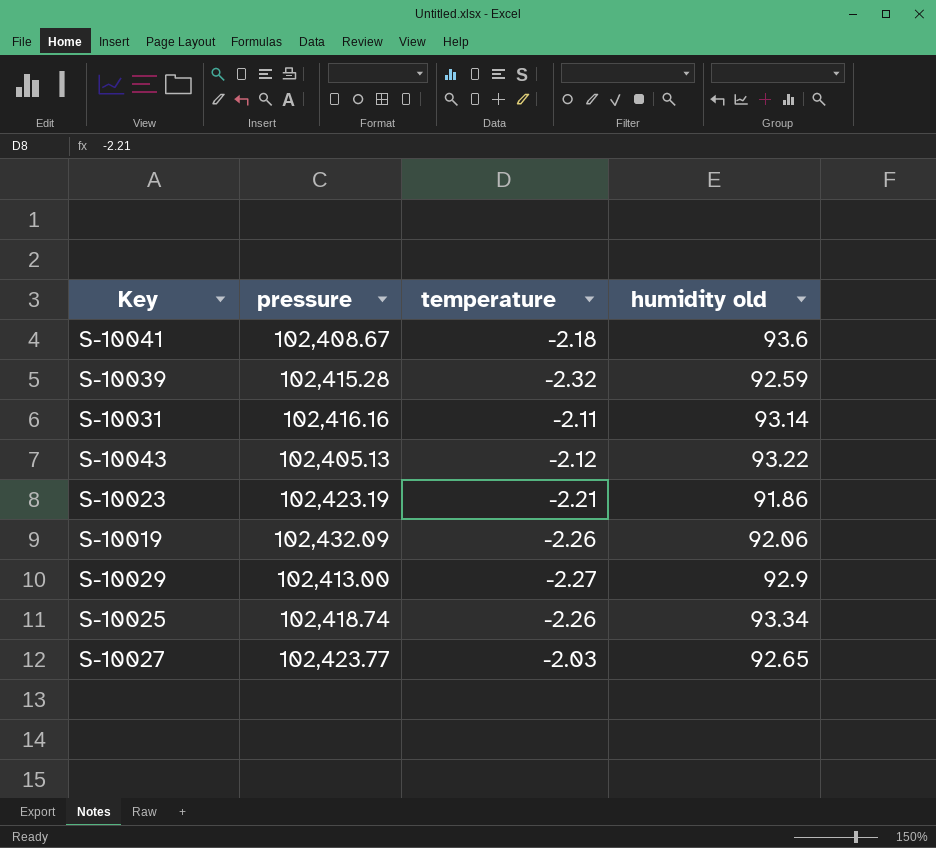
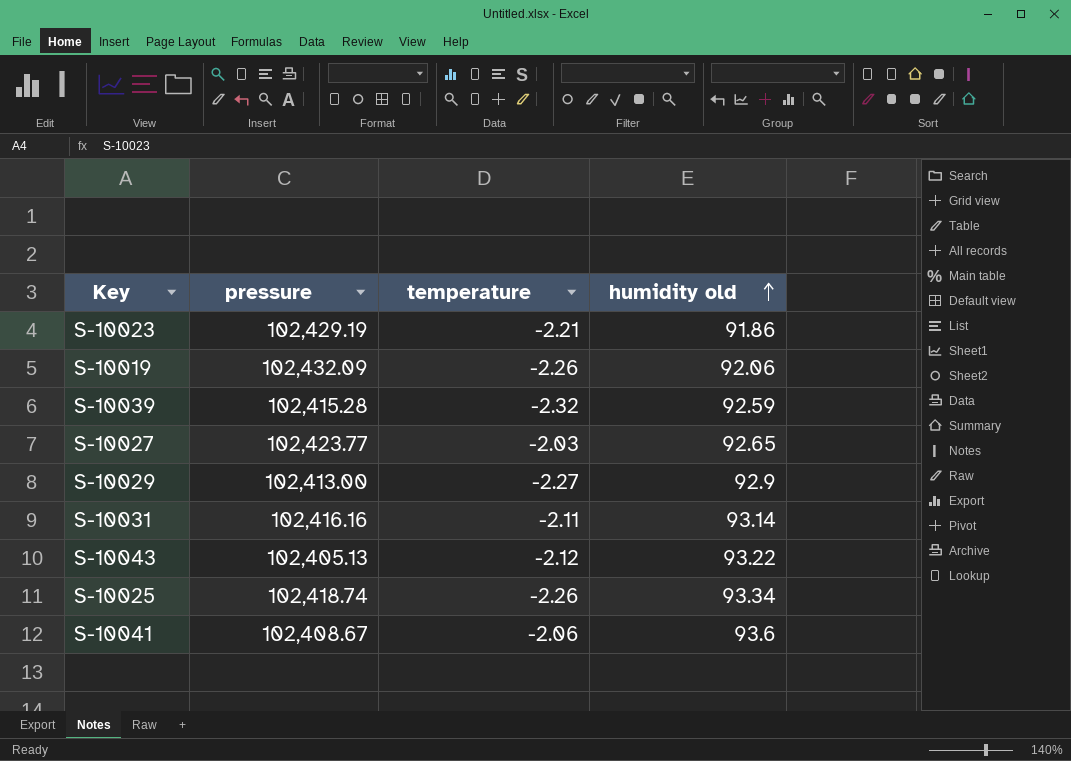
row order: none -> humidity old ascending
S-10023 | pressure: 102,423.19 -> 102,429.19
S-10041 | temperature: -2.18 -> -2.06

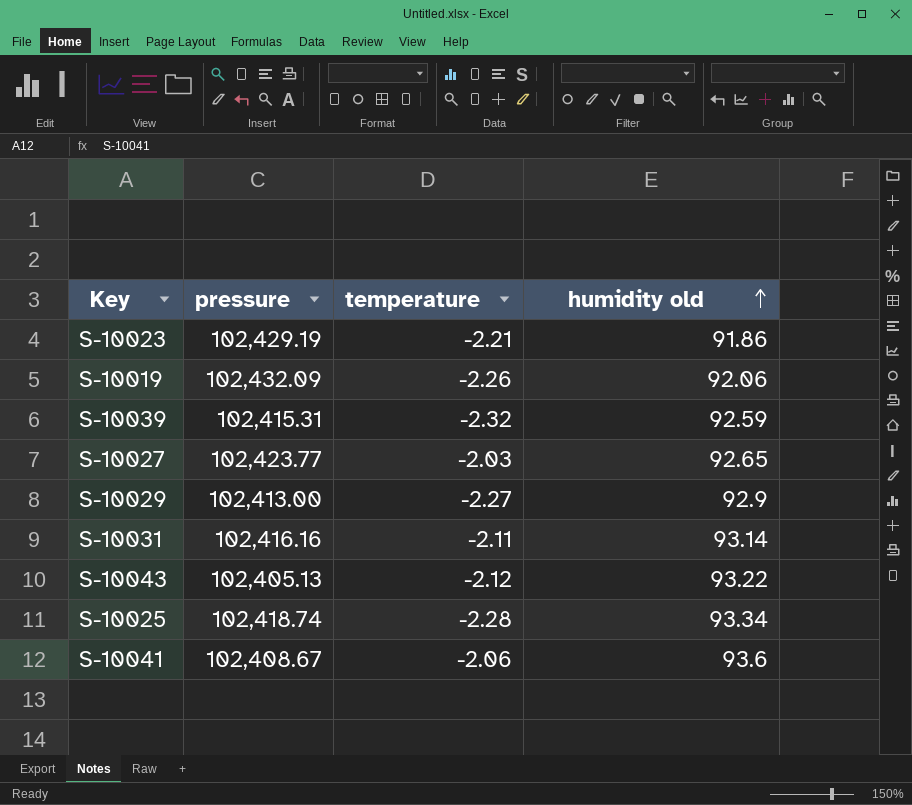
S-10039 | pressure: 102,415.28 -> 102,415.31
S-10025 | temperature: -2.26 -> -2.28

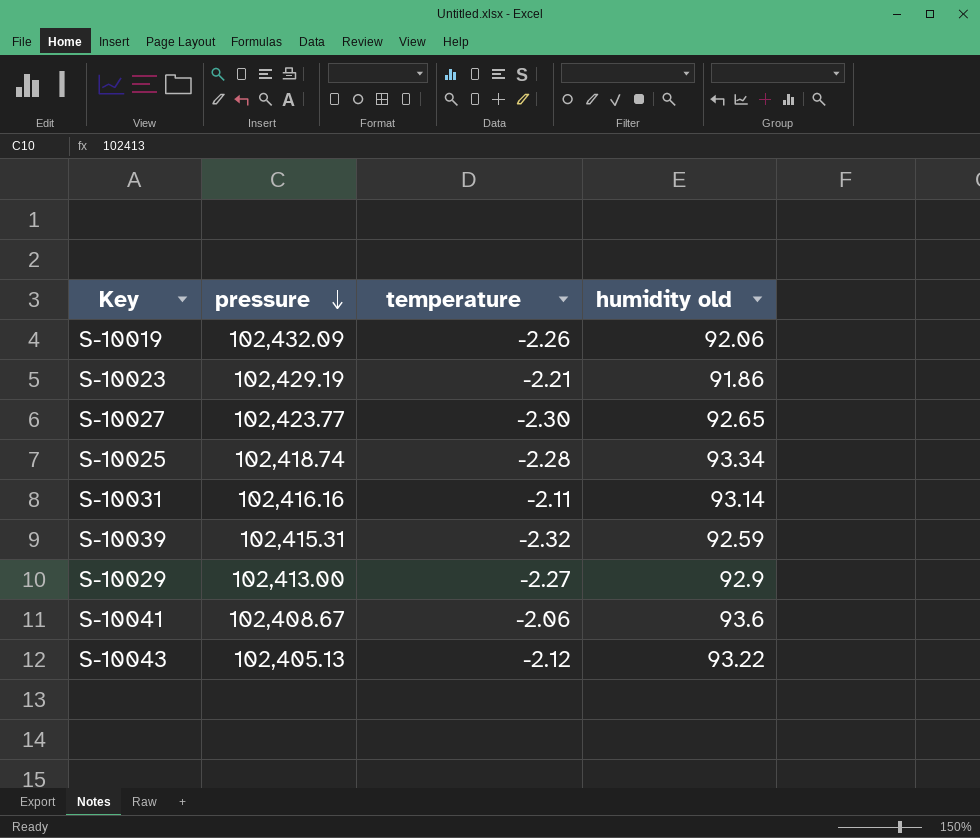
row order: humidity old ascending -> pressure descending
S-10027 | temperature: -2.03 -> -2.30

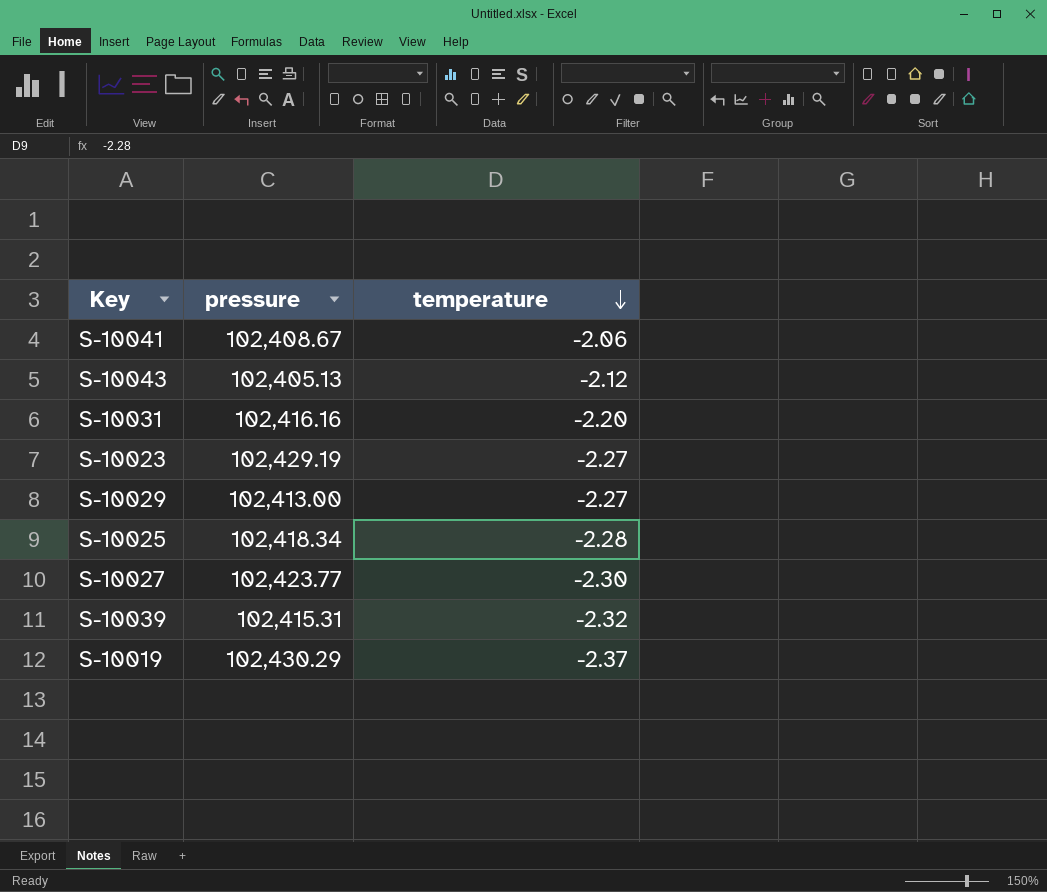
row order: pressure descending -> temperature descending
column humidity old | position: 4 -> none
S-10031 | temperature: -2.11 -> -2.20
S-10023 | temperature: -2.21 -> -2.27
S-10025 | pressure: 102,418.74 -> 102,418.34
S-10019 | pressure: 102,432.09 -> 102,430.29
S-10019 | temperature: -2.26 -> -2.37

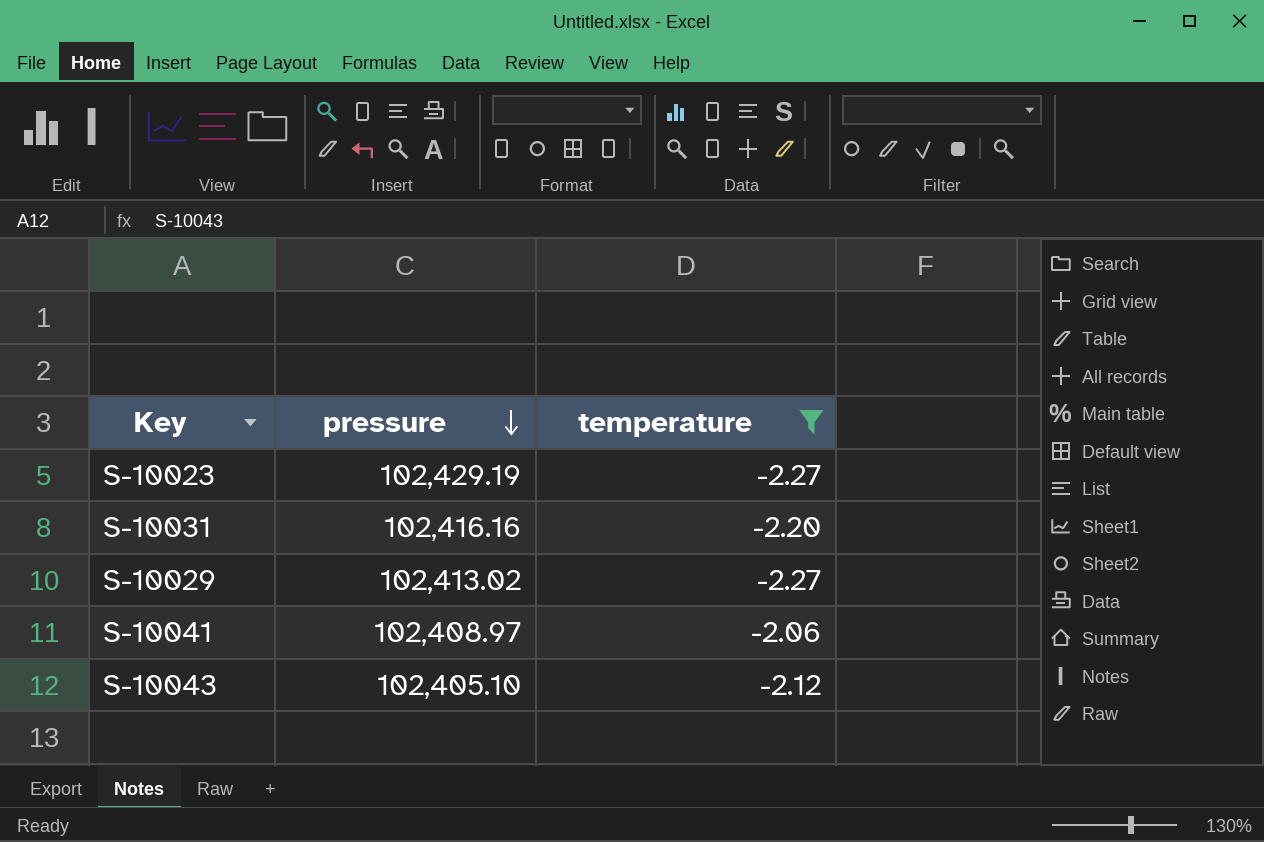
filter: none -> temperature >= -2.27
row order: temperature descending -> pressure descending
S-10029 | pressure: 102,413.00 -> 102,413.02
S-10041 | pressure: 102,408.67 -> 102,408.97
S-10043 | pressure: 102,405.13 -> 102,405.10

